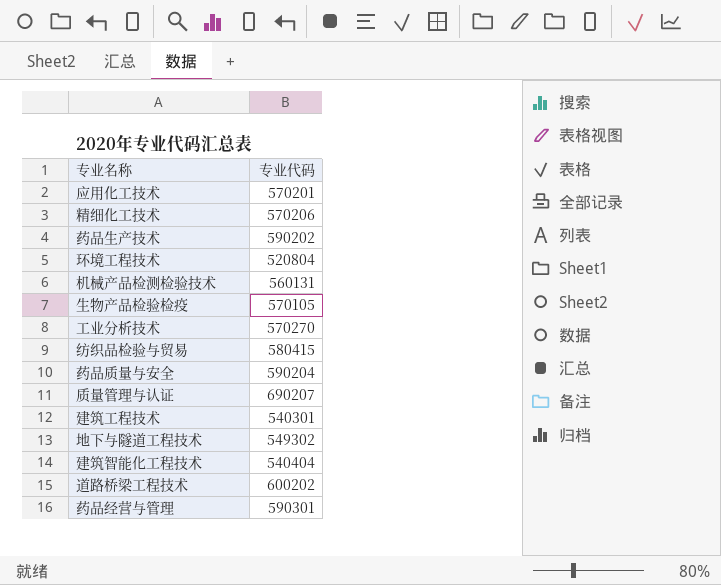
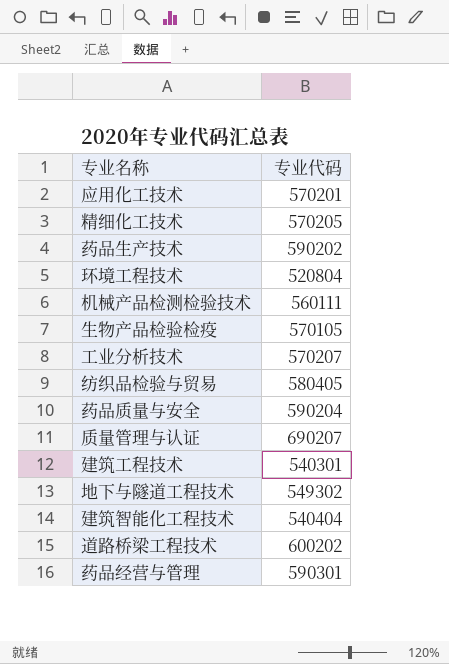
精细化工技术 | 专业代码: 570206 -> 570205
机械产品检测检验技术 | 专业代码: 560131 -> 560111
工业分析技术 | 专业代码: 570270 -> 570207
纺织品检验与贸易 | 专业代码: 580415 -> 580405

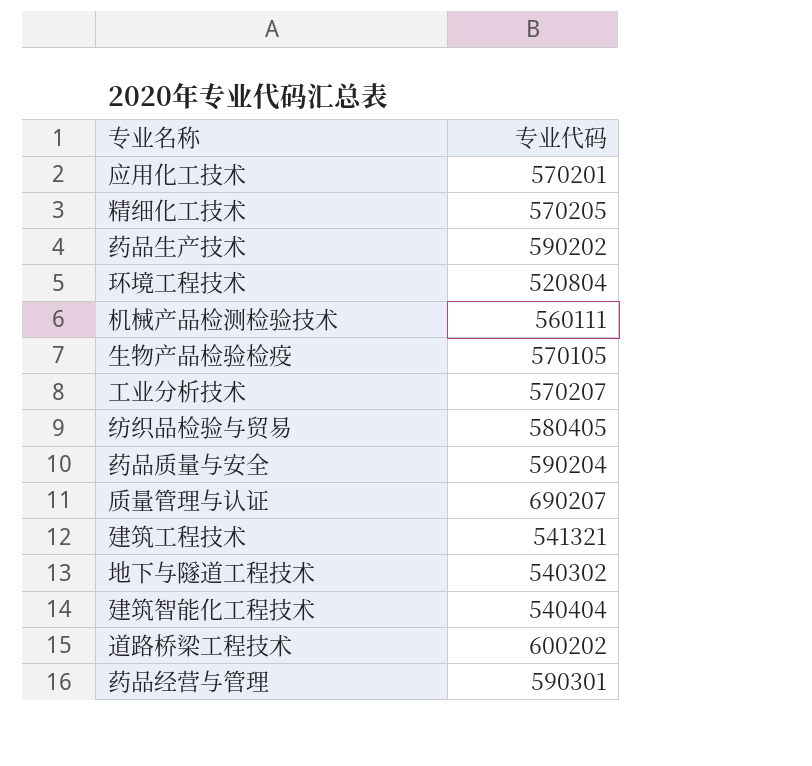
建筑工程技术 | 专业代码: 540301 -> 541321
地下与隧道工程技术 | 专业代码: 549302 -> 540302

